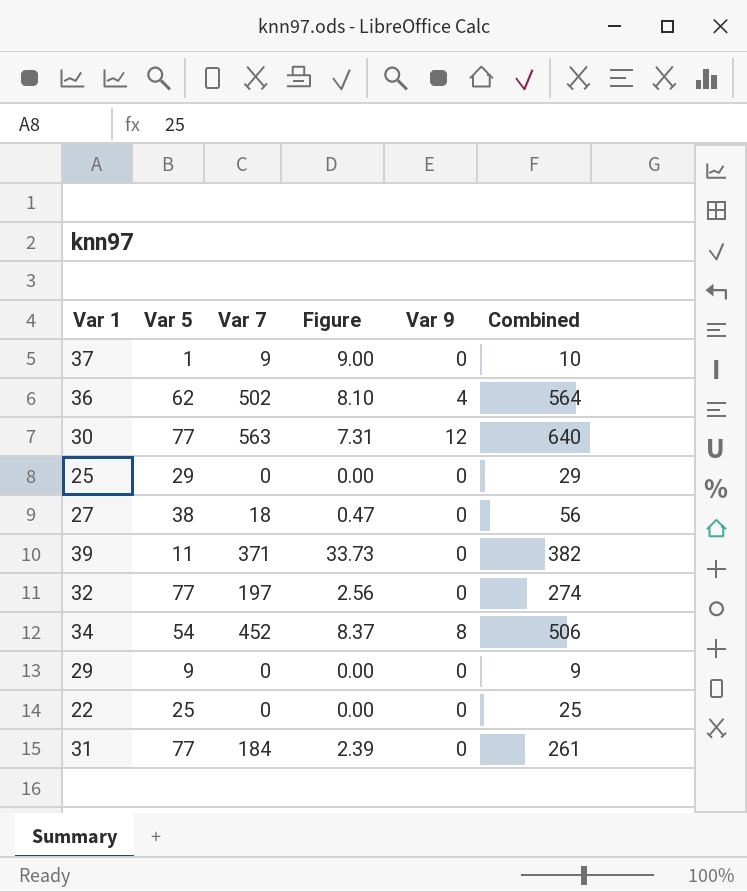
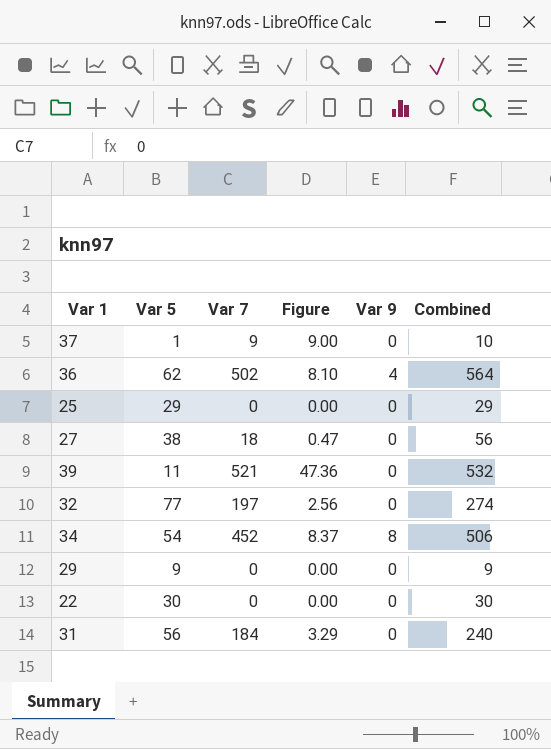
row 30: 77 | 563 | 7.31 | 12 | 640 -> none
39 | Var 7: 371 -> 521
39 | Figure: 33.73 -> 47.36
39 | Combined: 382 -> 532
22 | Var 5: 25 -> 30
22 | Combined: 25 -> 30
31 | Var 5: 77 -> 56
31 | Figure: 2.39 -> 3.29
31 | Combined: 261 -> 240

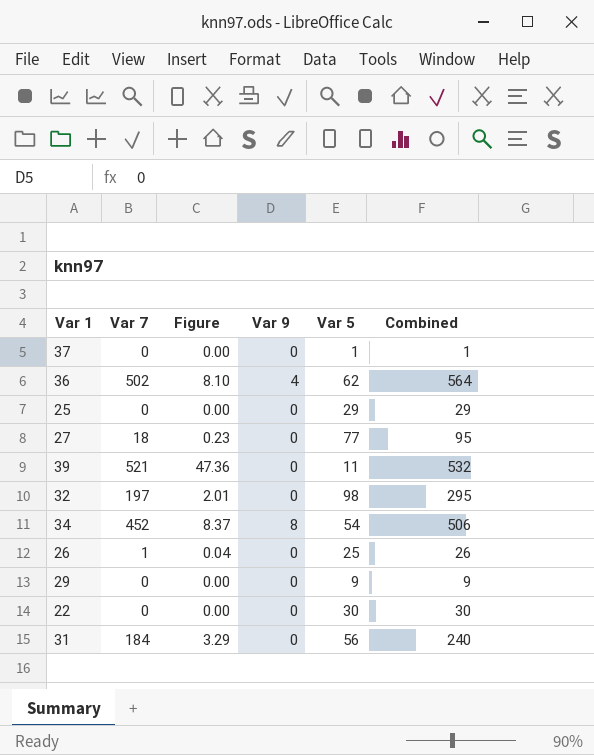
column Var 5 | position: 2 -> 5
37 | Var 7: 9 -> 0
37 | Figure: 9.00 -> 0.00
37 | Combined: 10 -> 1
27 | Figure: 0.47 -> 0.23
27 | Var 5: 38 -> 77
27 | Combined: 56 -> 95
32 | Figure: 2.56 -> 2.01
32 | Var 5: 77 -> 98
32 | Combined: 274 -> 295
row 26: none -> 1 | 0.04 | 0 | 25 | 26

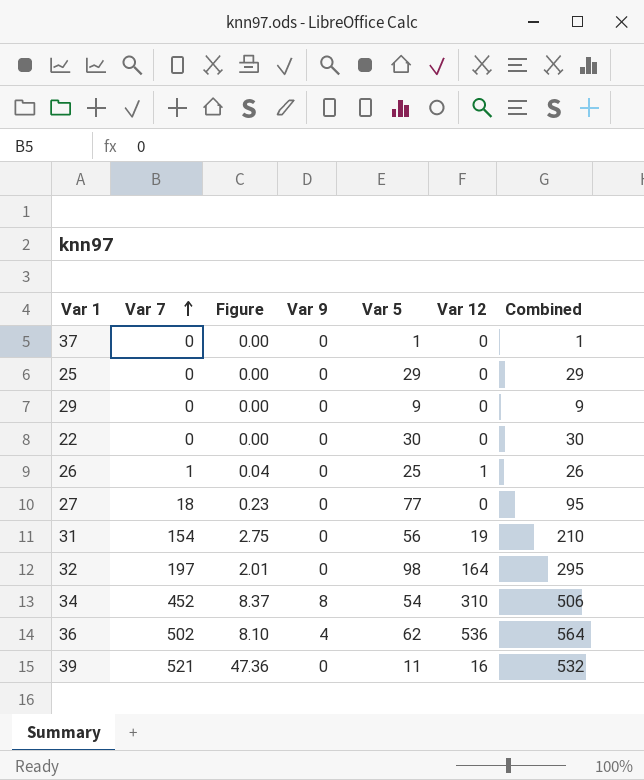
row order: none -> Var 7 ascending
column Var 12 | position: none -> 6
31 | Var 7: 184 -> 154
31 | Figure: 3.29 -> 2.75
31 | Combined: 240 -> 210

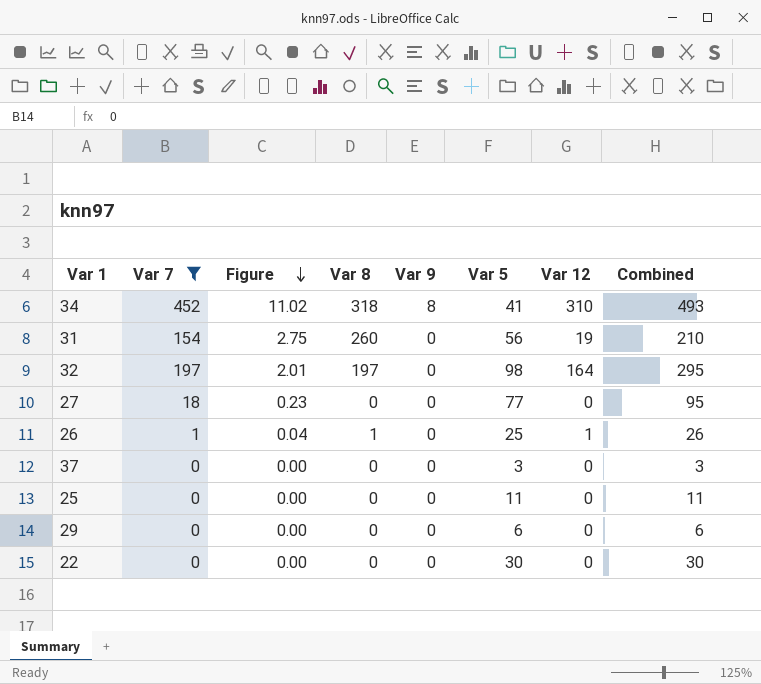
filter: none -> Var 7 <= 452
row order: Var 7 ascending -> Figure descending
column Var 8 | position: none -> 4
34 | Figure: 8.37 -> 11.02
34 | Var 5: 54 -> 41
34 | Combined: 506 -> 493
37 | Var 5: 1 -> 3
37 | Combined: 1 -> 3
25 | Var 5: 29 -> 11
25 | Combined: 29 -> 11
29 | Var 5: 9 -> 6
29 | Combined: 9 -> 6

